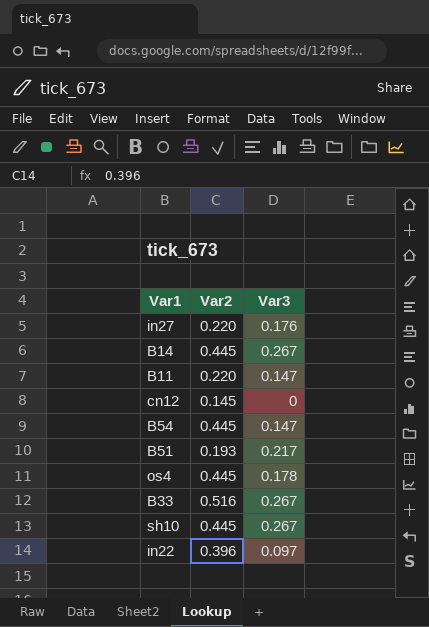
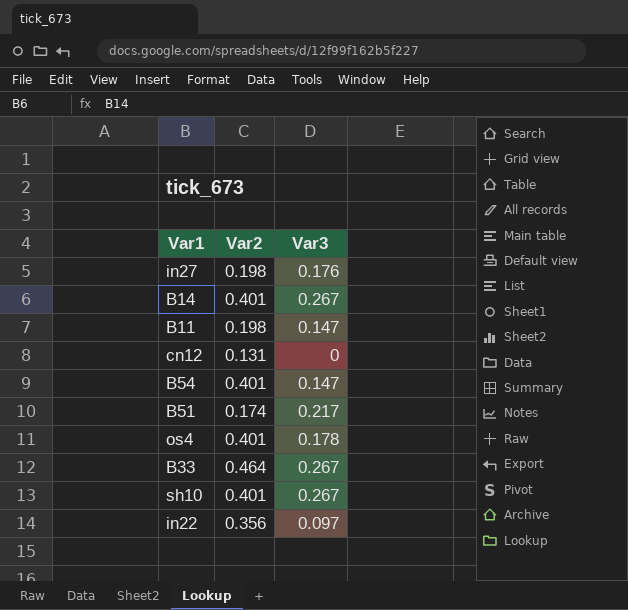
in27 | Var2: 0.220 -> 0.198
B14 | Var2: 0.445 -> 0.401
B11 | Var2: 0.220 -> 0.198
cn12 | Var2: 0.145 -> 0.131
B54 | Var2: 0.445 -> 0.401
B51 | Var2: 0.193 -> 0.174
os4 | Var2: 0.445 -> 0.401
B33 | Var2: 0.516 -> 0.464
sh10 | Var2: 0.445 -> 0.401
in22 | Var2: 0.396 -> 0.356

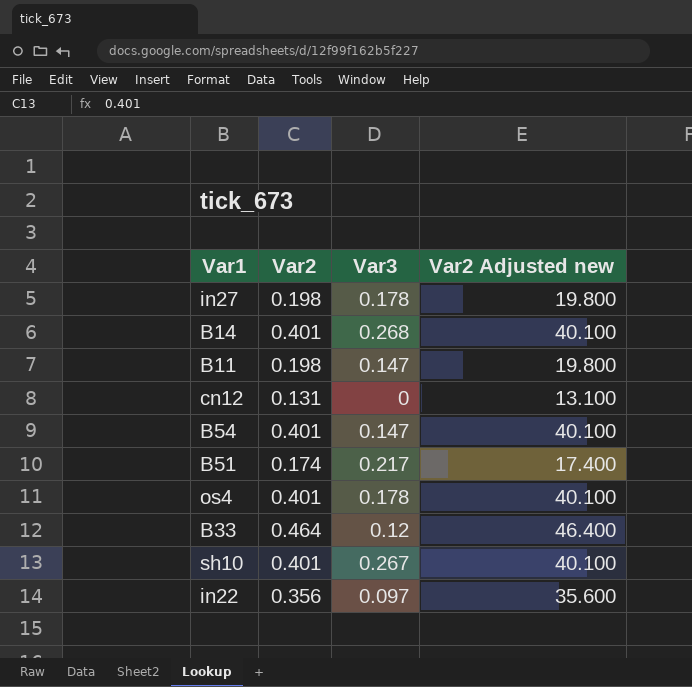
column Var2 Adjusted new | formula: none -> [Var2] * 100
in27 | Var3: 0.176 -> 0.178
B14 | Var3: 0.267 -> 0.268
B33 | Var3: 0.267 -> 0.12

